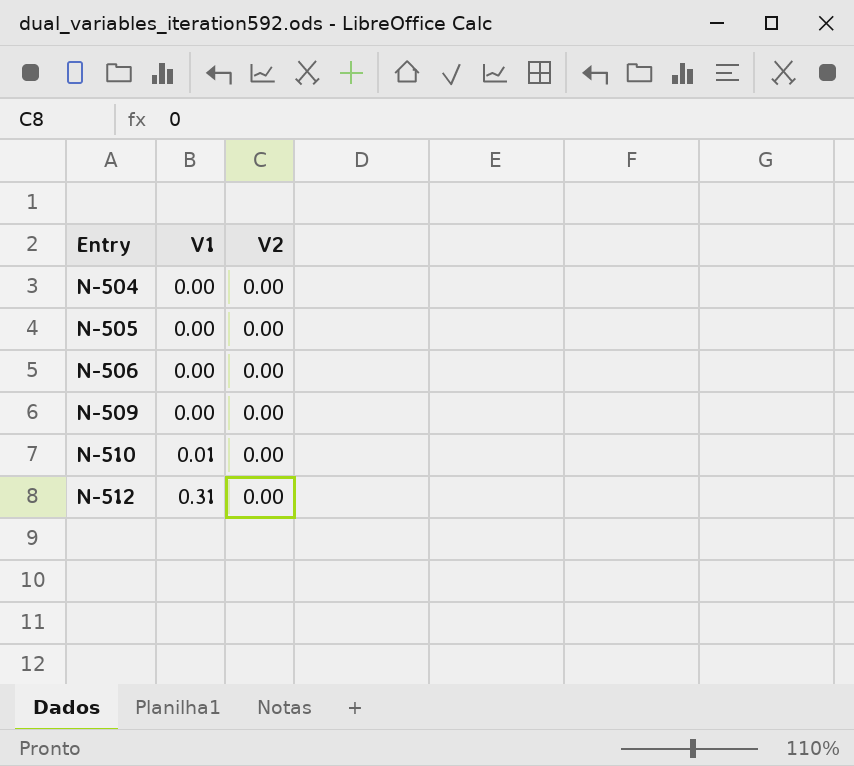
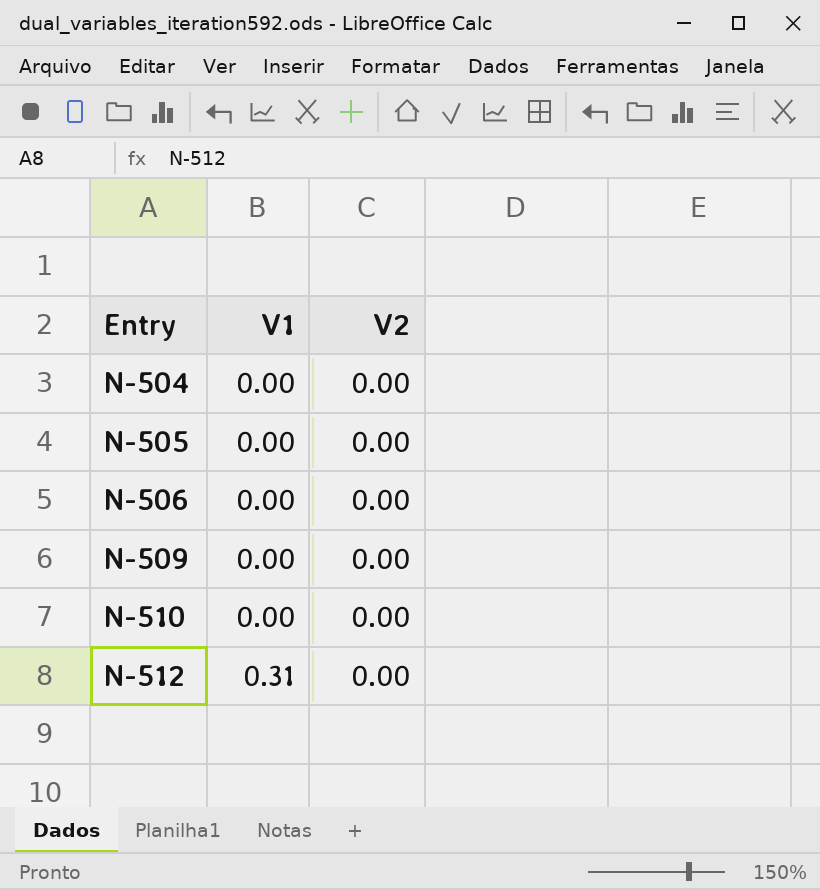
N-510 | V1: 0.01 -> 0.00

